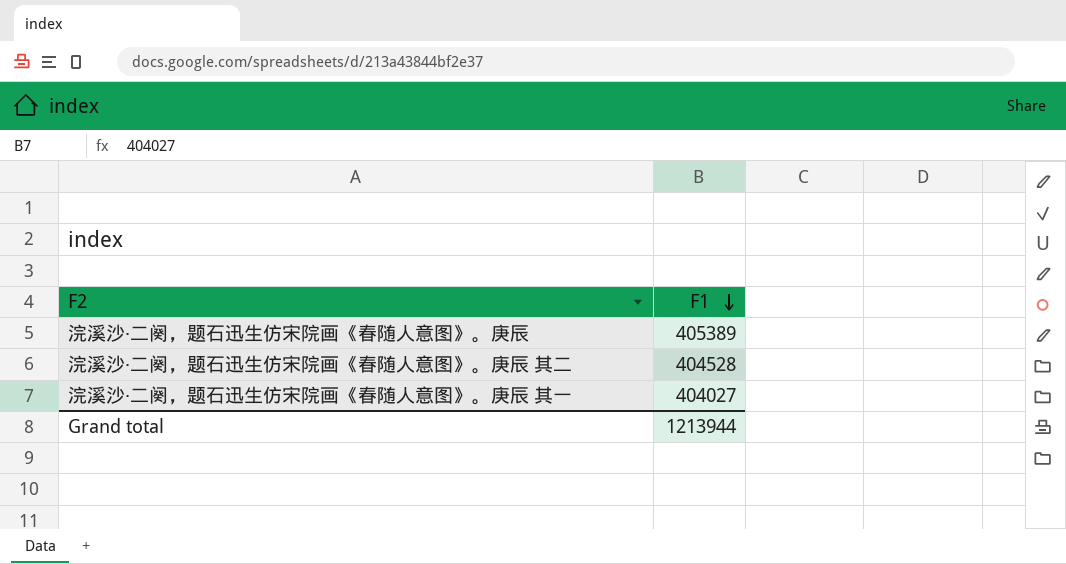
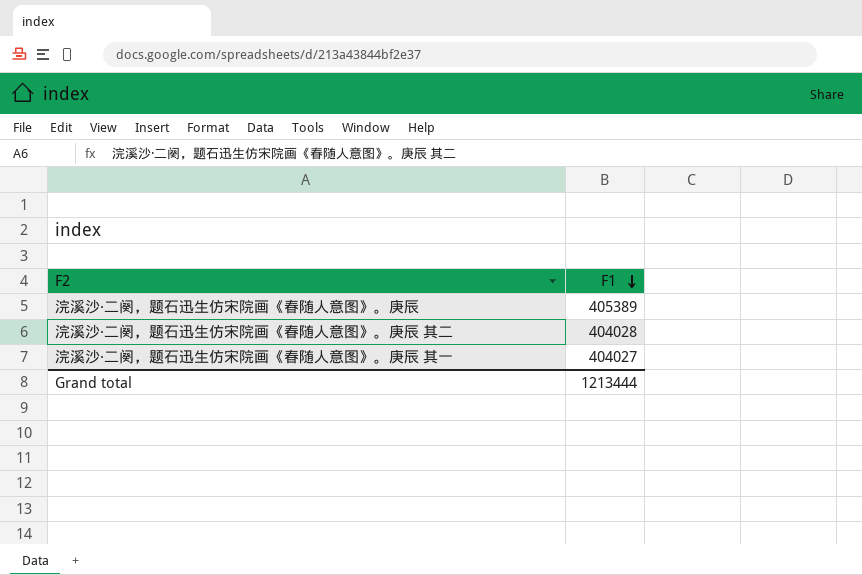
浣溪沙·二阕，题石迅生仿宋院画《春随人意图》。庚辰 其二 | F1: 404528 -> 404028
Grand total | F1: 1213944 -> 1213444

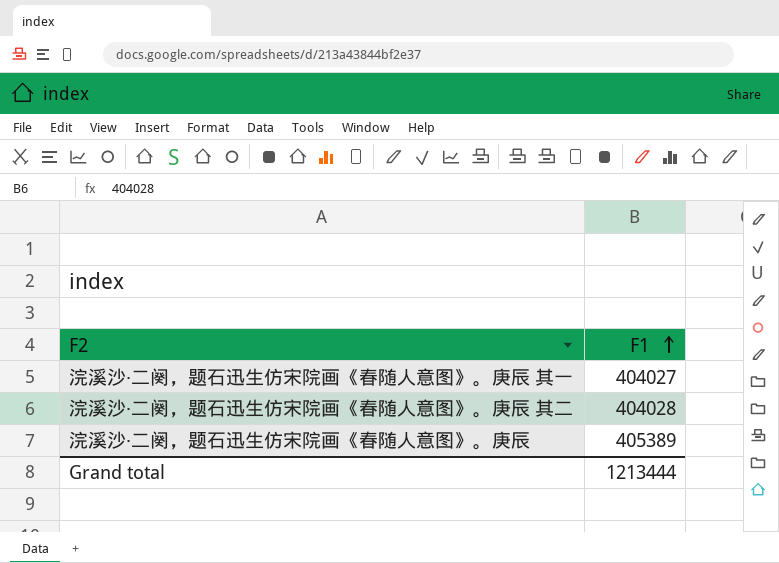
row order: F1 descending -> F1 ascending

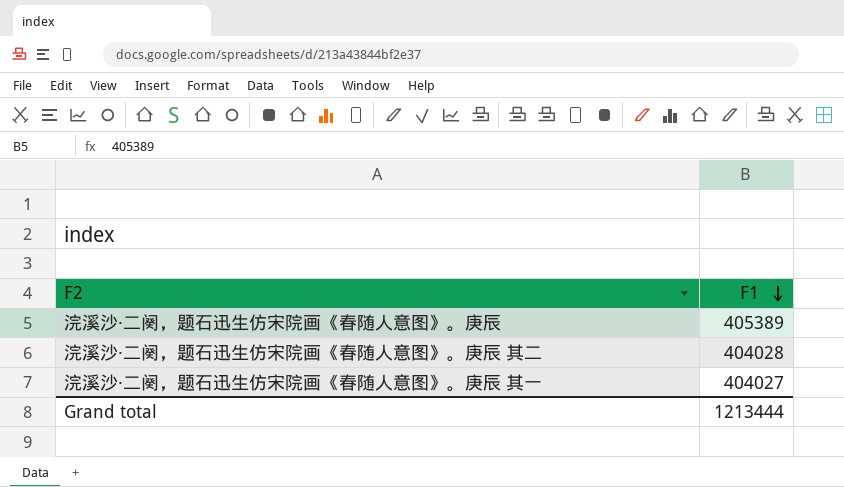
row order: F1 ascending -> F1 descending

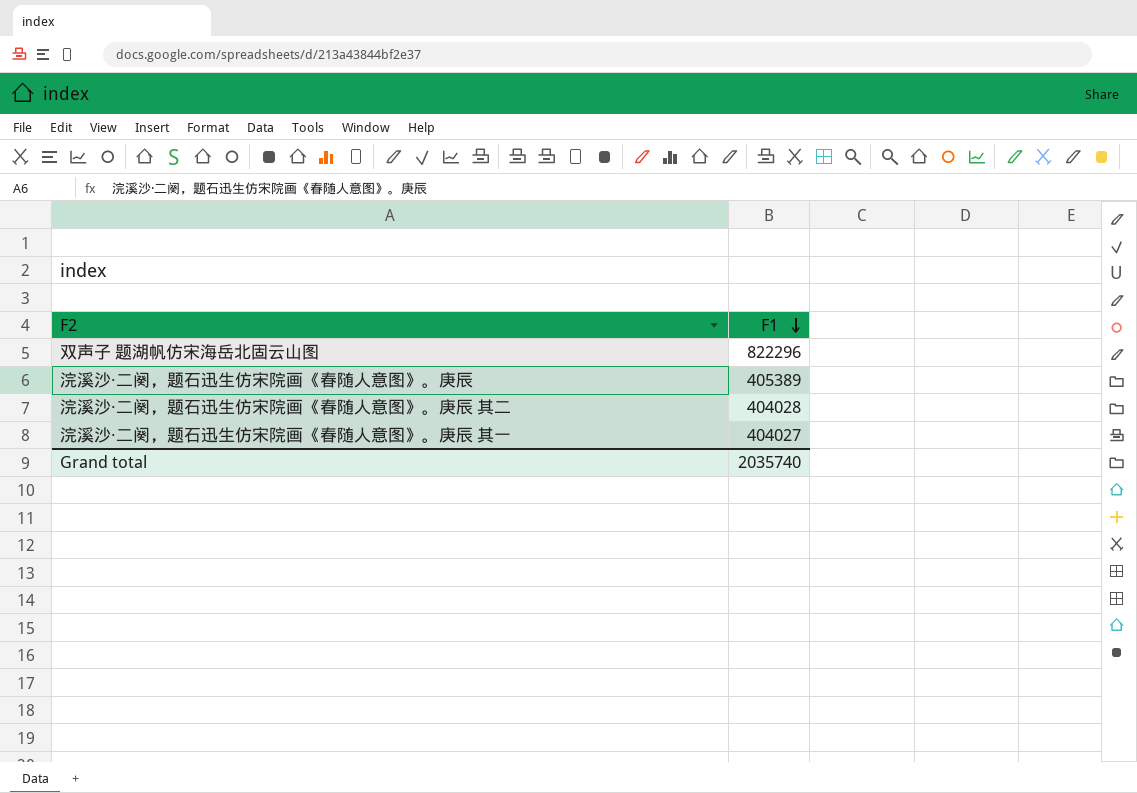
row 双声子 题湖帆仿宋海岳北固云山图: none -> 822296
Grand total | F1: 1213444 -> 2035740

